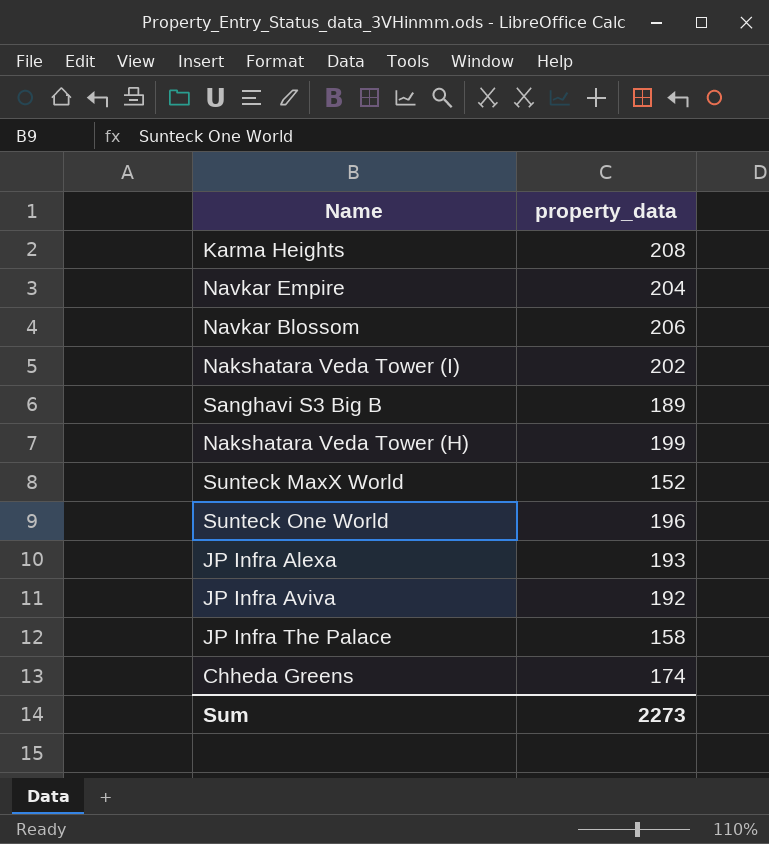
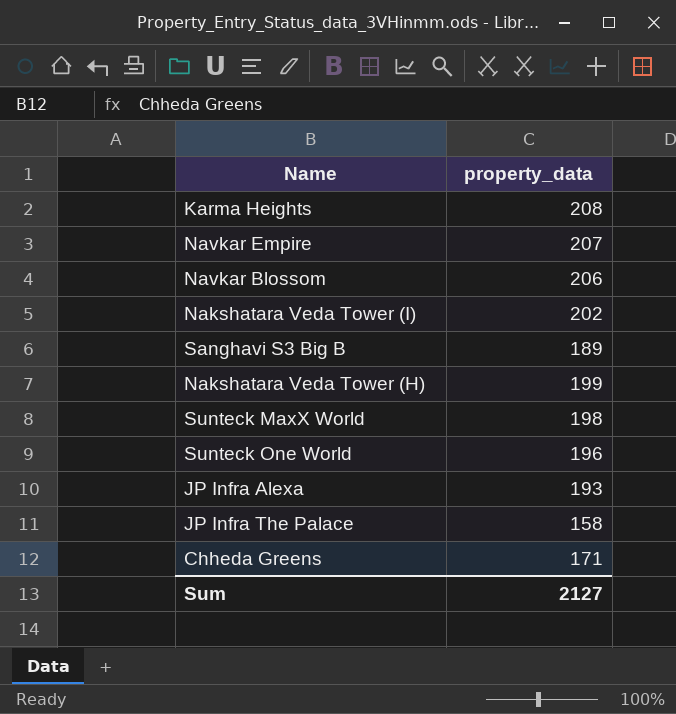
row JP Infra Aviva: 192 -> none
Navkar Empire | property_data: 204 -> 207
Sunteck MaxX World | property_data: 152 -> 198
Chheda Greens | property_data: 174 -> 171
Sum | property_data: 2273 -> 2127

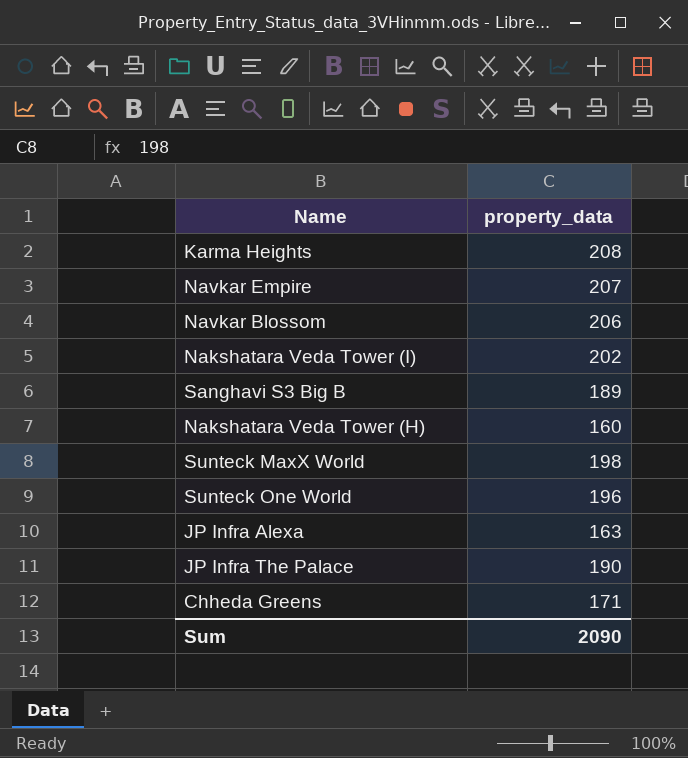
Nakshatara Veda Tower (H) | property_data: 199 -> 160
JP Infra Alexa | property_data: 193 -> 163
JP Infra The Palace | property_data: 158 -> 190
Sum | property_data: 2127 -> 2090

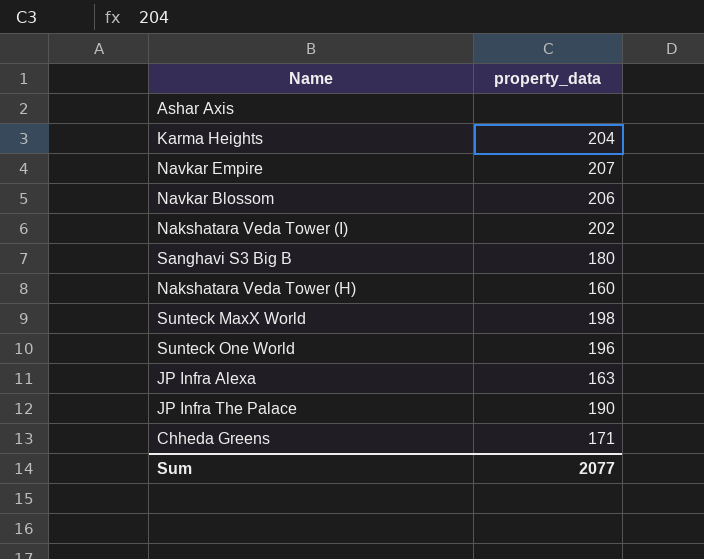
row Ashar Axis: none -> none
Karma Heights | property_data: 208 -> 204
Sanghavi S3 Big B | property_data: 189 -> 180
Sum | property_data: 2090 -> 2077

